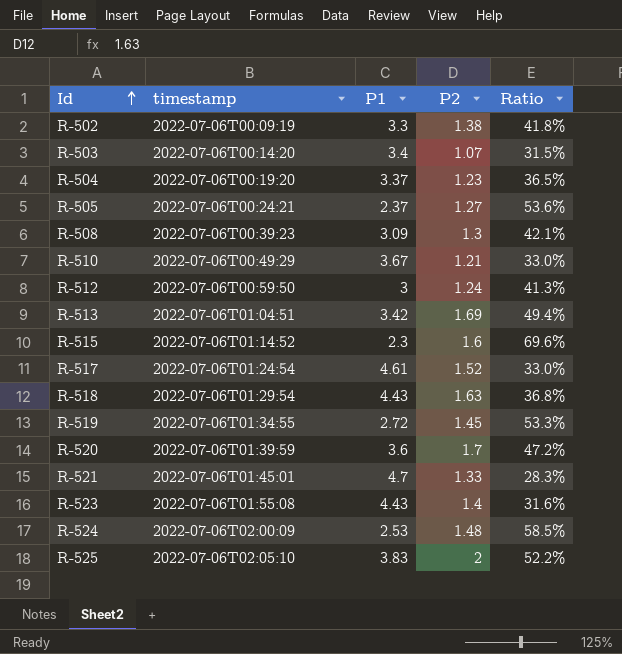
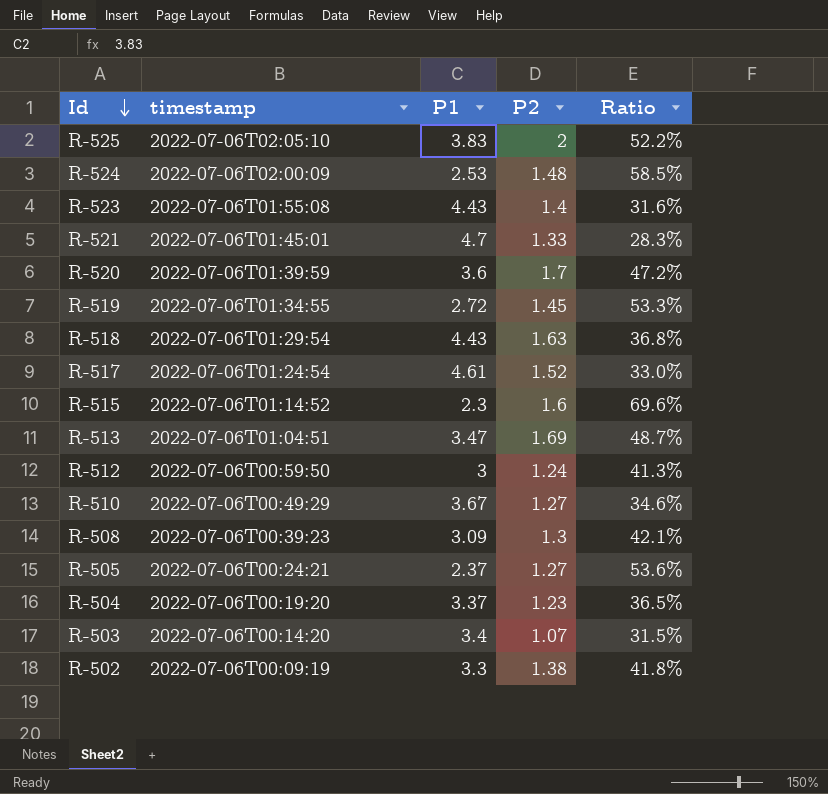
row order: Id ascending -> Id descending
R-513 | P1: 3.42 -> 3.47
R-513 | Ratio: 49.4% -> 48.7%
R-510 | P2: 1.21 -> 1.27
R-510 | Ratio: 33.0% -> 34.6%

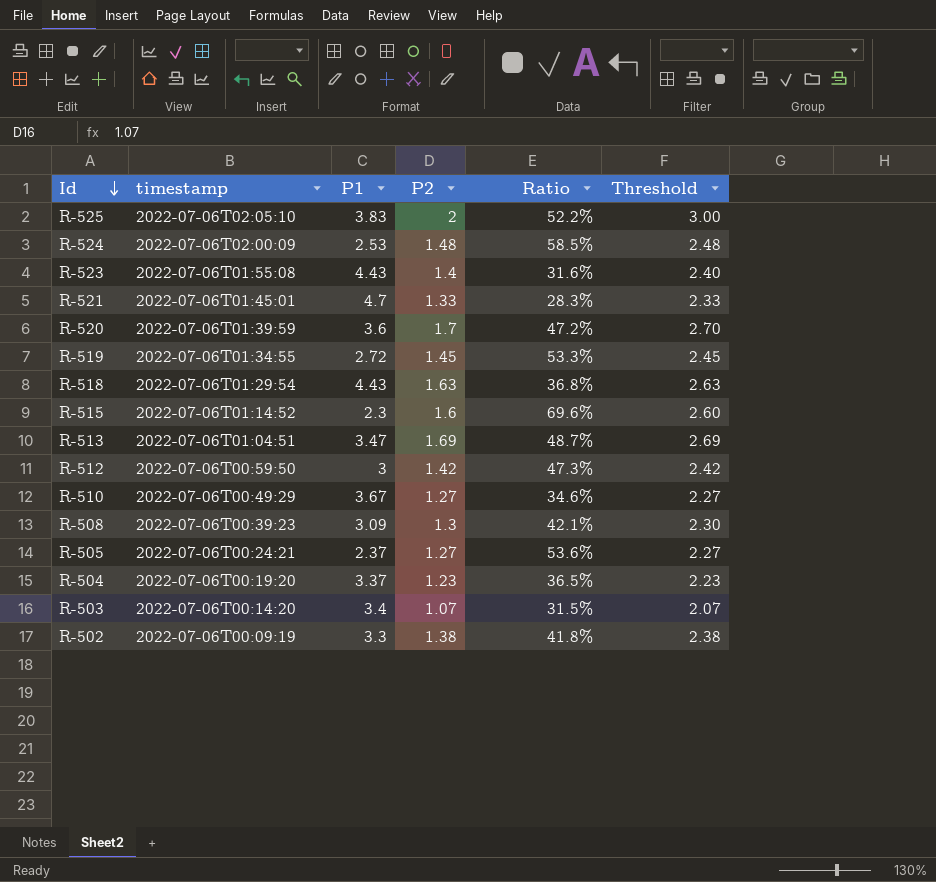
column Threshold | formula: none -> [P2] + 1
row R-517: 2022-07-06T01:24:54 | 4.61 | 1.52 | 33.0% -> none
R-512 | P2: 1.24 -> 1.42
R-512 | Ratio: 41.3% -> 47.3%

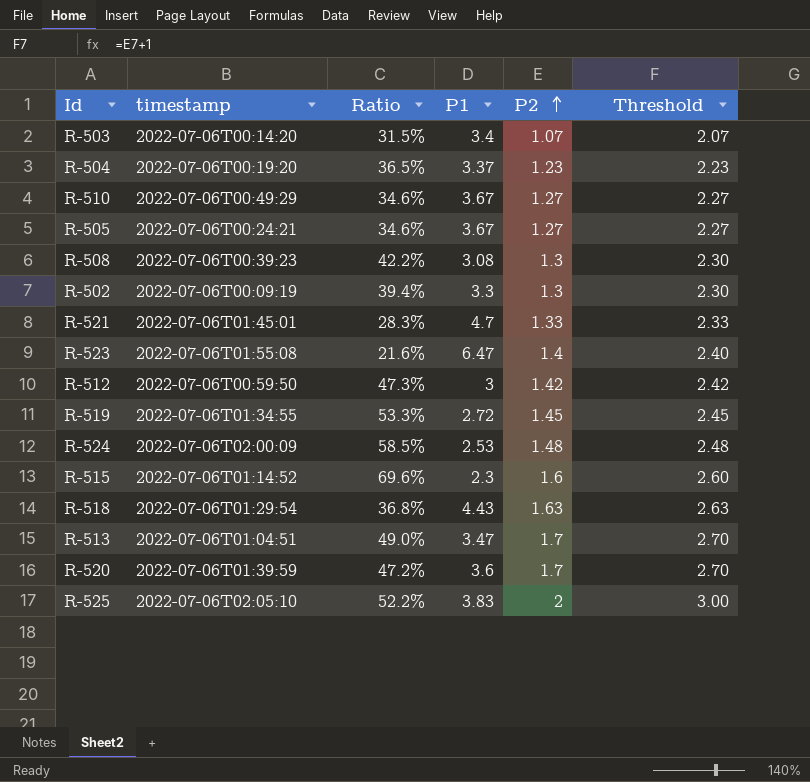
row order: Id descending -> P2 ascending
column Ratio | position: 5 -> 3
R-505 | Ratio: 53.6% -> 34.6%
R-505 | P1: 2.37 -> 3.67
R-508 | Ratio: 42.1% -> 42.2%
R-508 | P1: 3.09 -> 3.08
R-502 | Ratio: 41.8% -> 39.4%
R-502 | P2: 1.38 -> 1.3
R-502 | Threshold: 2.38 -> 2.30
R-523 | Ratio: 31.6% -> 21.6%
R-523 | P1: 4.43 -> 6.47
R-513 | Ratio: 48.7% -> 49.0%
R-513 | P2: 1.69 -> 1.7
R-513 | Threshold: 2.69 -> 2.70

